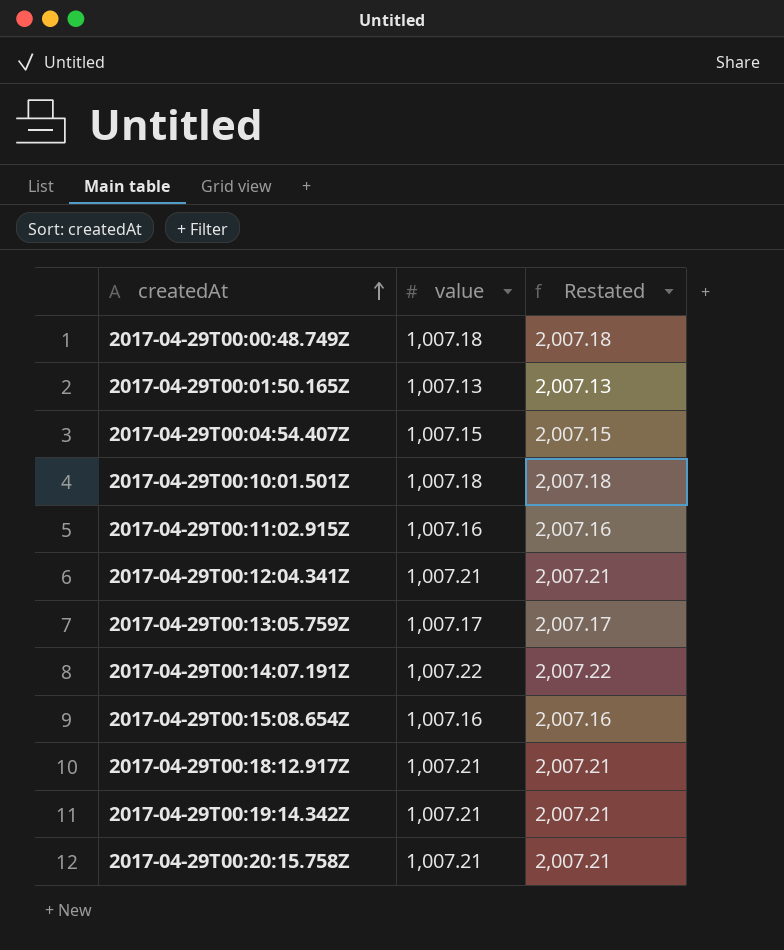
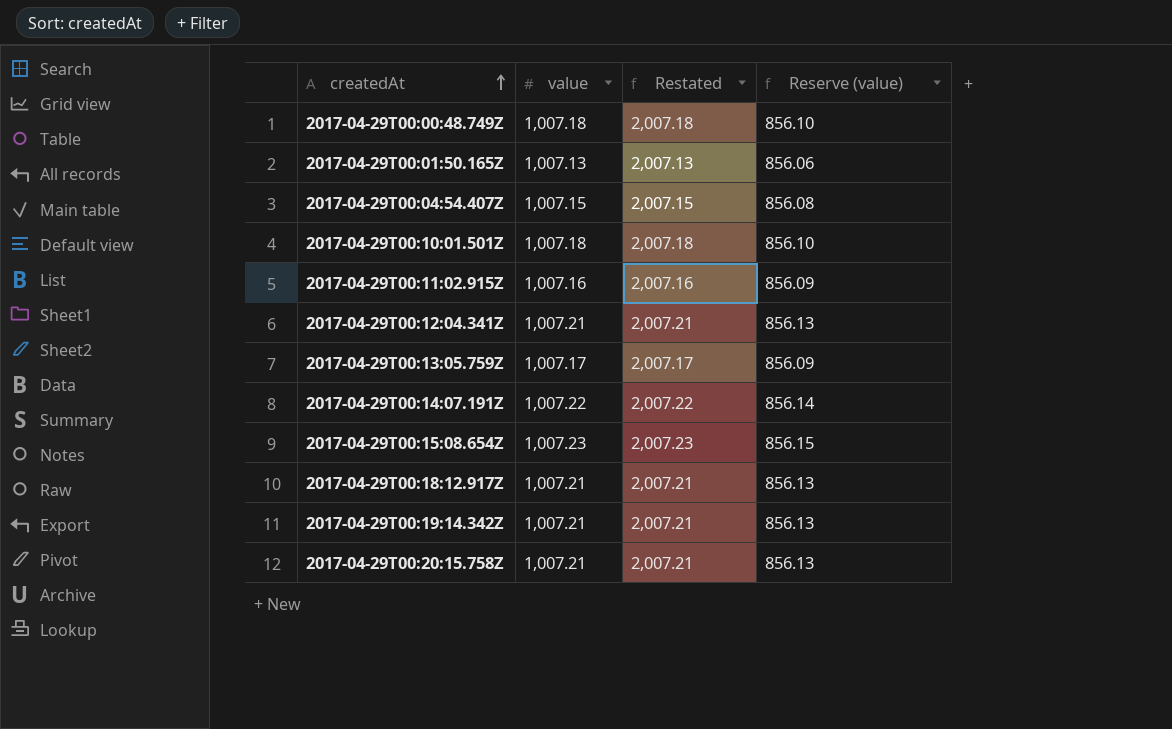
column Reserve (value) | formula: none -> [value] * 0.85
2017-04-29T00:15:08.654Z | value: 1,007.16 -> 1,007.23
2017-04-29T00:15:08.654Z | Restated: 2,007.16 -> 2,007.23

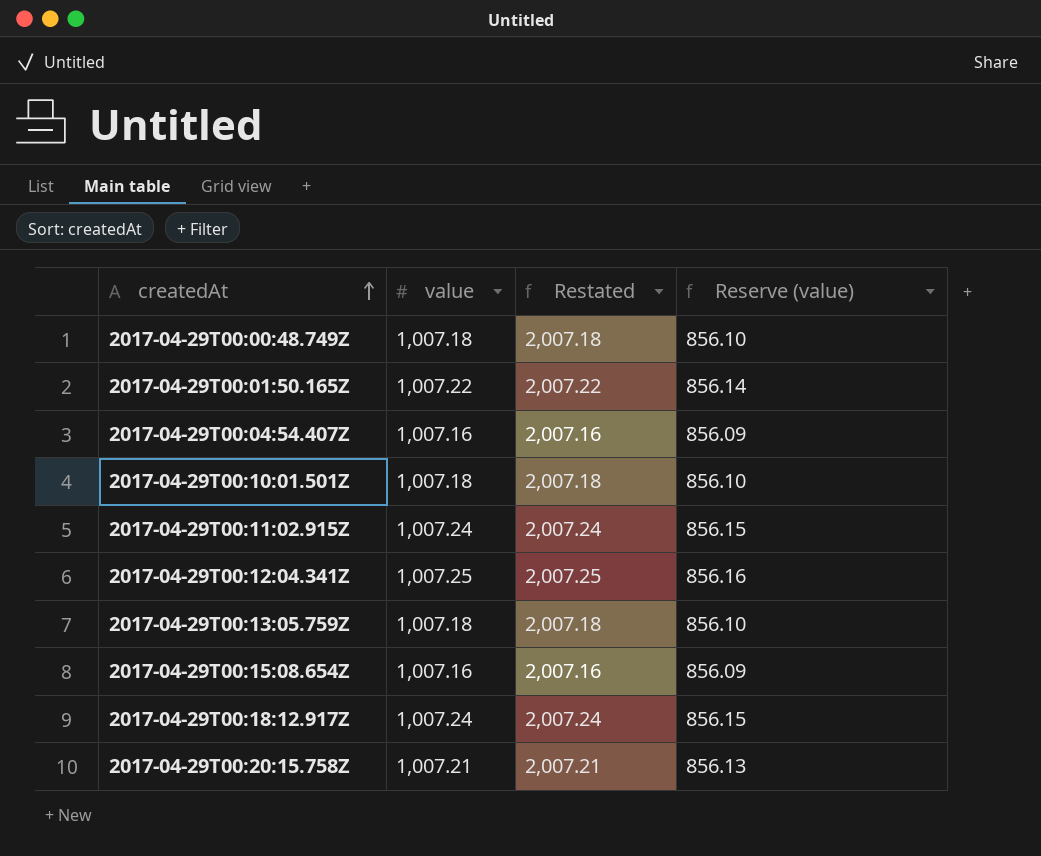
row 2017-04-29T00:14:07.191Z: 1,007.22 | 2,007.22 | 856.14 -> none
row 2017-04-29T00:19:14.342Z: 1,007.21 | 2,007.21 | 856.13 -> none
2017-04-29T00:01:50.165Z | value: 1,007.13 -> 1,007.22
2017-04-29T00:01:50.165Z | Restated: 2,007.13 -> 2,007.22
2017-04-29T00:01:50.165Z | Reserve (value): 856.06 -> 856.14
2017-04-29T00:04:54.407Z | value: 1,007.15 -> 1,007.16
2017-04-29T00:04:54.407Z | Restated: 2,007.15 -> 2,007.16
2017-04-29T00:04:54.407Z | Reserve (value): 856.08 -> 856.09
2017-04-29T00:11:02.915Z | value: 1,007.16 -> 1,007.24
2017-04-29T00:11:02.915Z | Restated: 2,007.16 -> 2,007.24
2017-04-29T00:11:02.915Z | Reserve (value): 856.09 -> 856.15
2017-04-29T00:12:04.341Z | value: 1,007.21 -> 1,007.25
2017-04-29T00:12:04.341Z | Restated: 2,007.21 -> 2,007.25
2017-04-29T00:12:04.341Z | Reserve (value): 856.13 -> 856.16
2017-04-29T00:13:05.759Z | value: 1,007.17 -> 1,007.18
2017-04-29T00:13:05.759Z | Restated: 2,007.17 -> 2,007.18
2017-04-29T00:13:05.759Z | Reserve (value): 856.09 -> 856.10
2017-04-29T00:15:08.654Z | value: 1,007.23 -> 1,007.16
2017-04-29T00:15:08.654Z | Restated: 2,007.23 -> 2,007.16
2017-04-29T00:15:08.654Z | Reserve (value): 856.15 -> 856.09
2017-04-29T00:18:12.917Z | value: 1,007.21 -> 1,007.24
2017-04-29T00:18:12.917Z | Restated: 2,007.21 -> 2,007.24
2017-04-29T00:18:12.917Z | Reserve (value): 856.13 -> 856.15

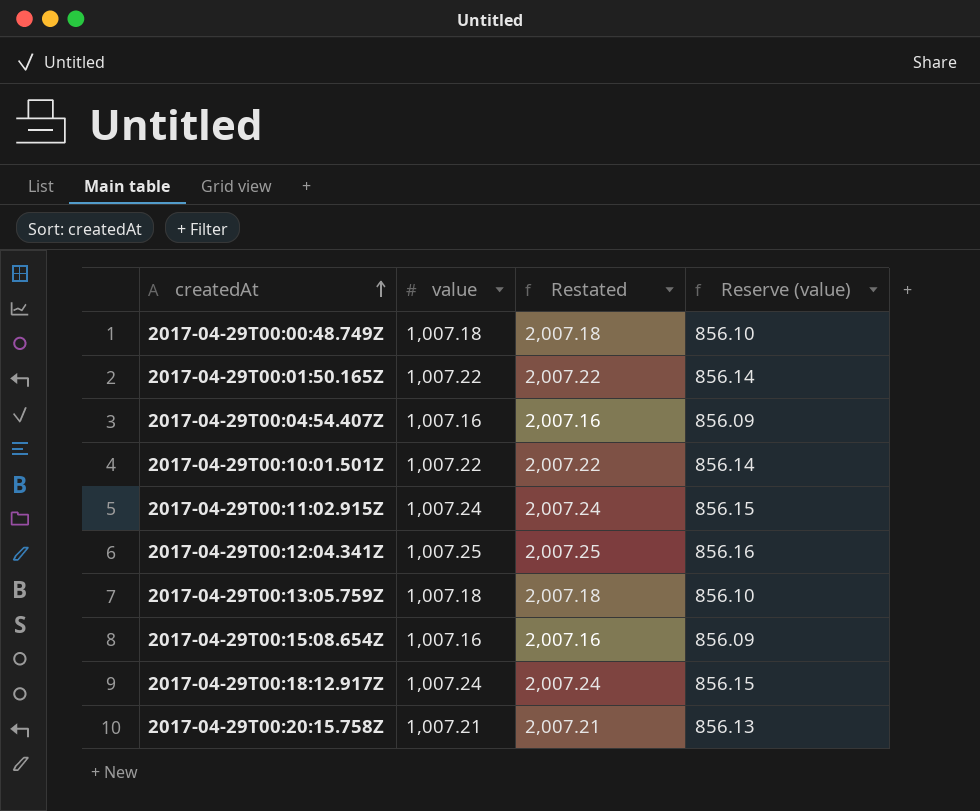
2017-04-29T00:10:01.501Z | value: 1,007.18 -> 1,007.22
2017-04-29T00:10:01.501Z | Restated: 2,007.18 -> 2,007.22
2017-04-29T00:10:01.501Z | Reserve (value): 856.10 -> 856.14

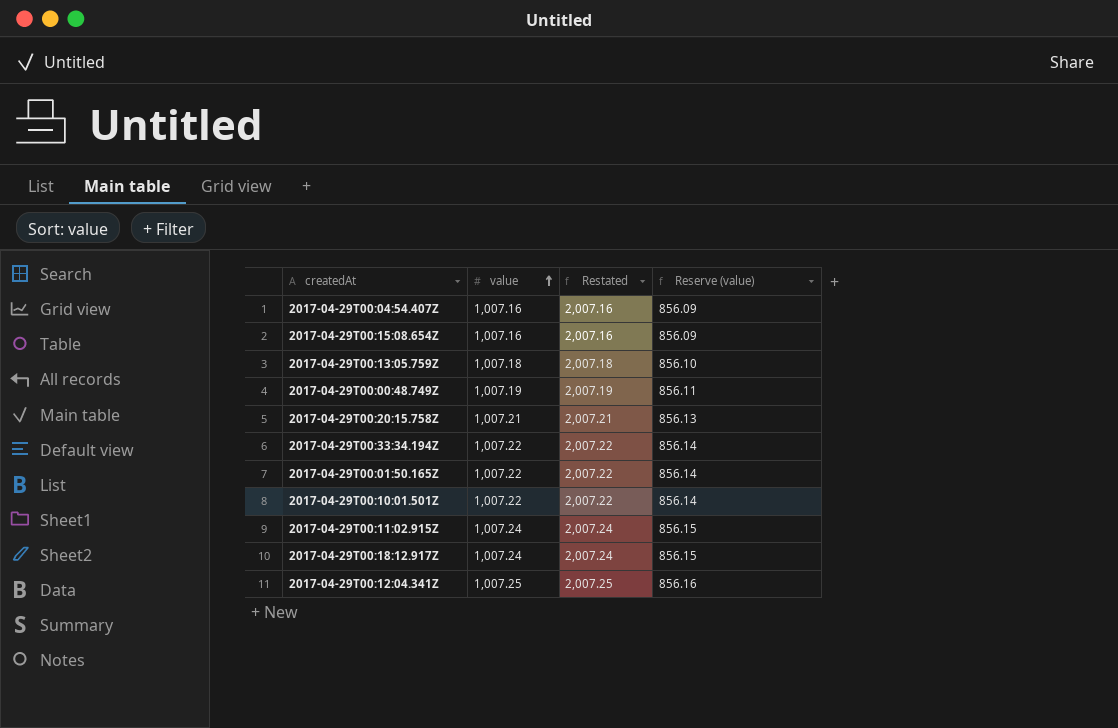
row order: createdAt ascending -> value ascending
2017-04-29T00:00:48.749Z | value: 1,007.18 -> 1,007.19
2017-04-29T00:00:48.749Z | Restated: 2,007.18 -> 2,007.19
2017-04-29T00:00:48.749Z | Reserve (value): 856.10 -> 856.11
row 2017-04-29T00:33:34.194Z: none -> 1,007.22 | 2,007.22 | 856.14

